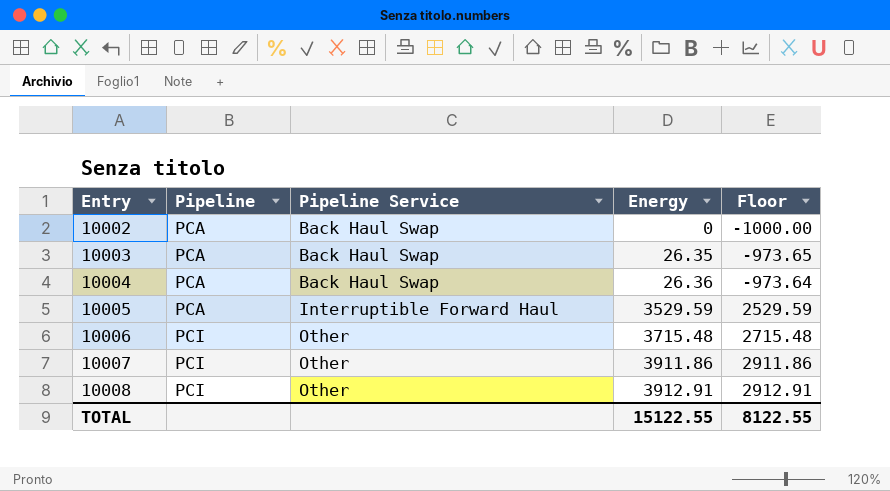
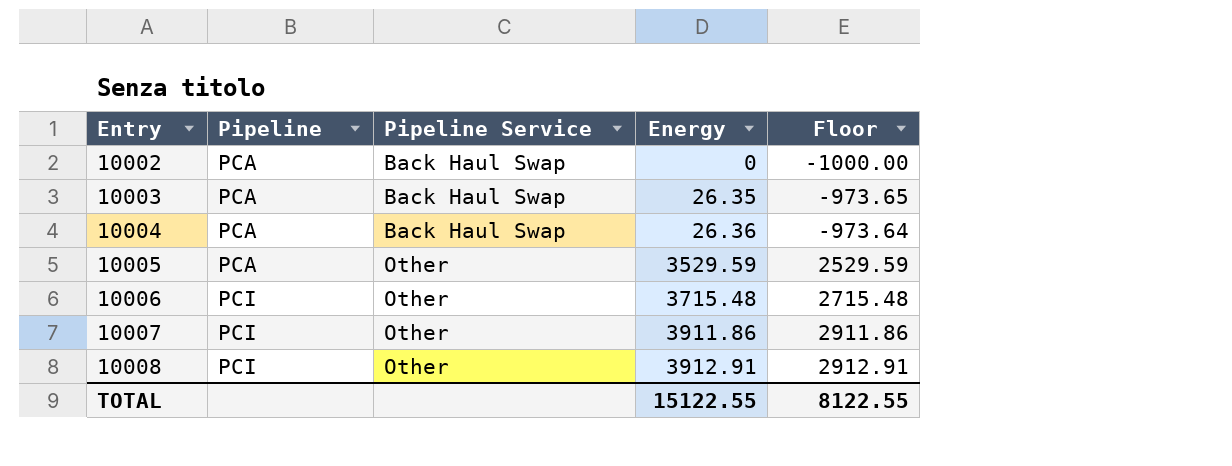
10005 | Pipeline Service: Interruptible Forward Haul -> Other

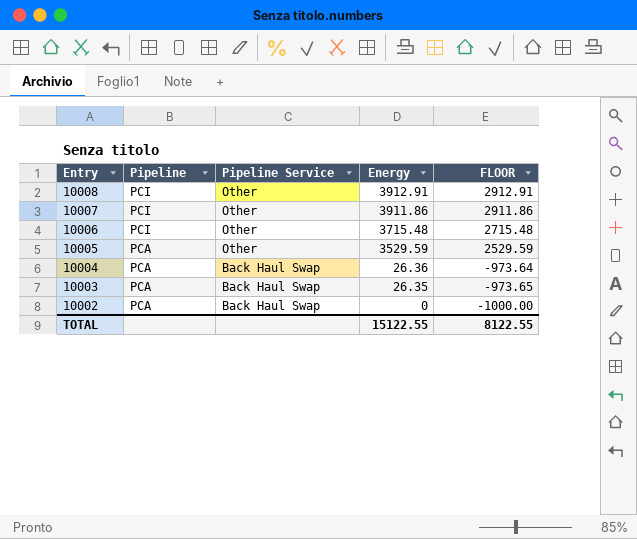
row order: Entry ascending -> Entry descending
column name: Floor -> FLOOR

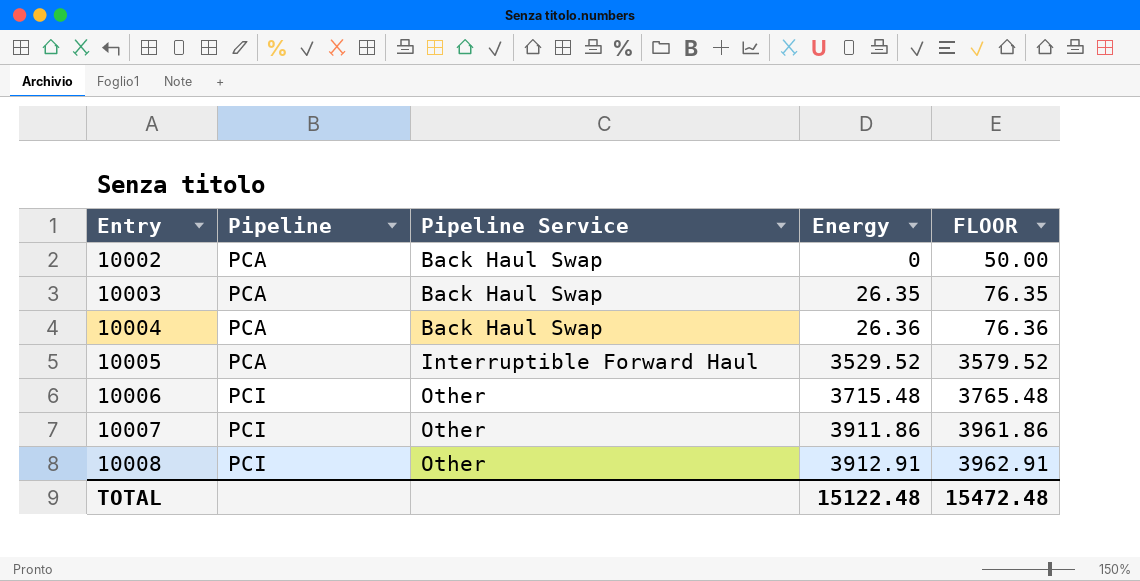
row order: Entry descending -> Entry ascending
column FLOOR | formula: [Energy] - 1000 -> [Energy] + 50
10005 | Pipeline Service: Other -> Interruptible Forward Haul
10005 | Energy: 3529.59 -> 3529.52
TOTAL | Energy: 15122.55 -> 15122.48
TOTAL | FLOOR: 8122.55 -> 15472.48

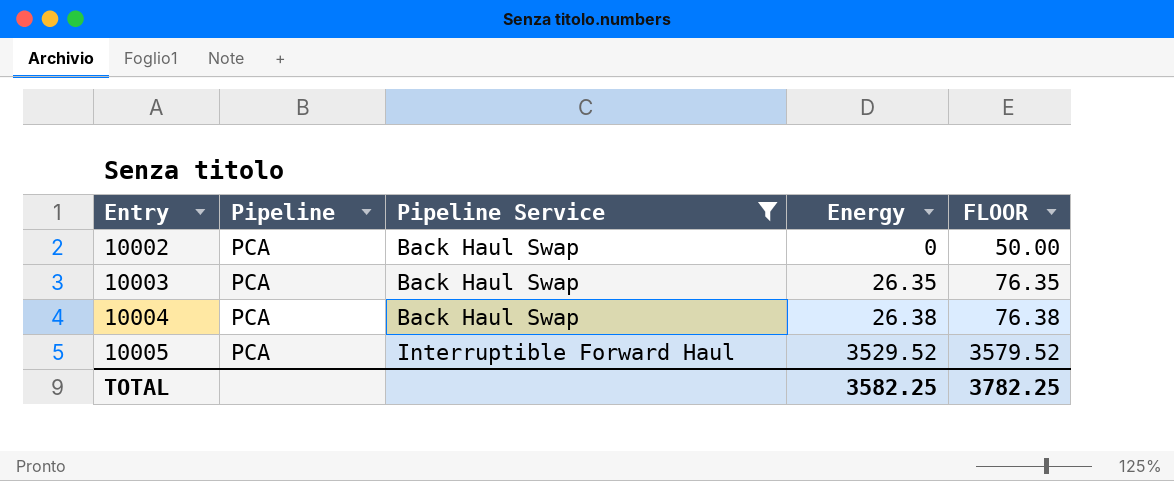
filter: none -> Pipeline Service != Other
10004 | Energy: 26.36 -> 26.38
10004 | FLOOR: 76.36 -> 76.38
TOTAL | Energy: 15122.48 -> 3582.25
TOTAL | FLOOR: 15472.48 -> 3782.25

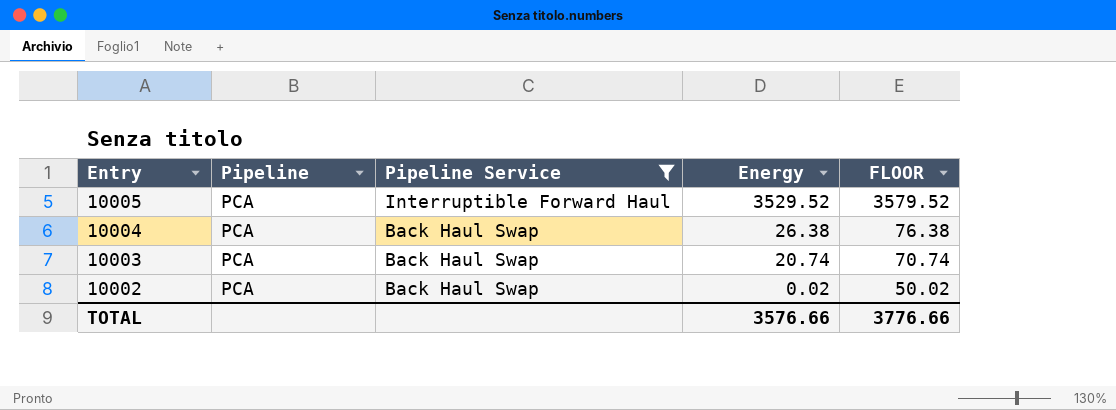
row order: Entry ascending -> Entry descending
10003 | Energy: 26.35 -> 20.74
10003 | FLOOR: 76.35 -> 70.74
10002 | Energy: 0 -> 0.02
10002 | FLOOR: 50.00 -> 50.02
TOTAL | Energy: 3582.25 -> 3576.66
TOTAL | FLOOR: 3782.25 -> 3776.66

